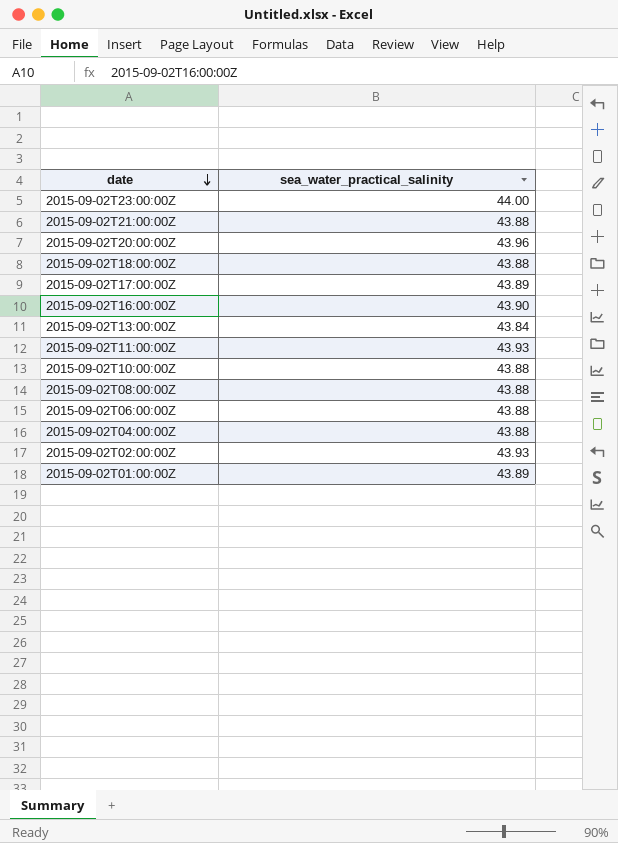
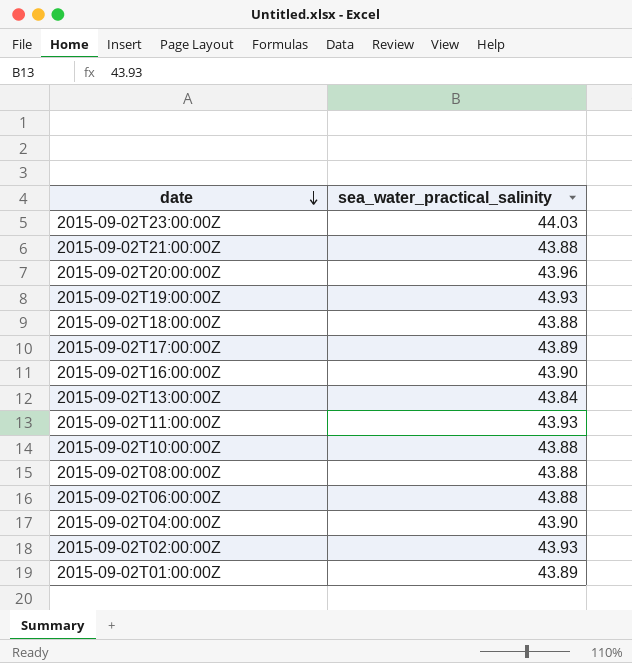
2015-09-02T23:00:00Z | sea_water_practical_salinity: 44.00 -> 44.03
row 2015-09-02T19:00:00Z: none -> 43.93
2015-09-02T04:00:00Z | sea_water_practical_salinity: 43.88 -> 43.90

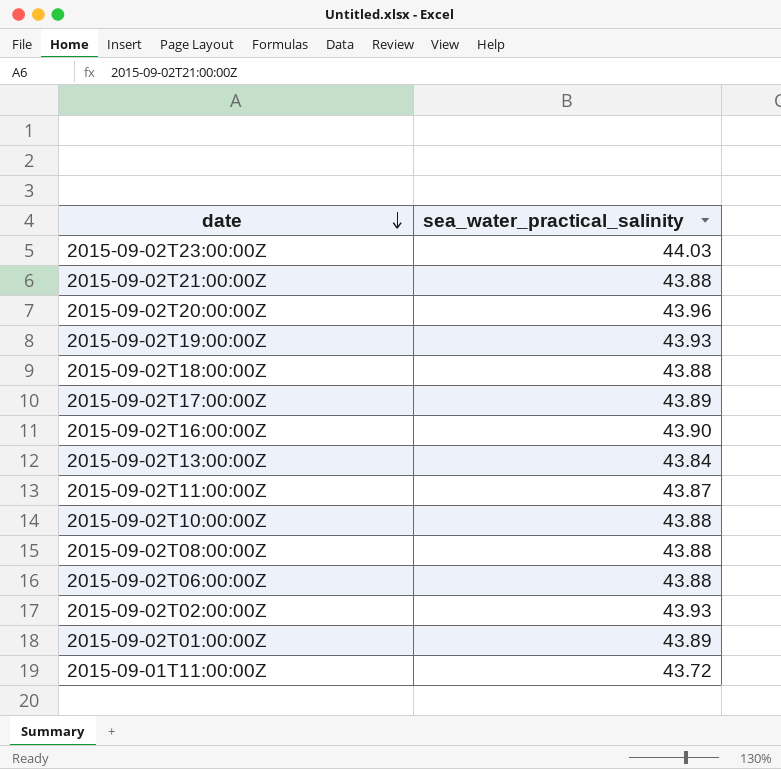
row 2015-09-02T04:00:00Z: 43.90 -> none
2015-09-02T11:00:00Z | sea_water_practical_salinity: 43.93 -> 43.87
row 2015-09-01T11:00:00Z: none -> 43.72

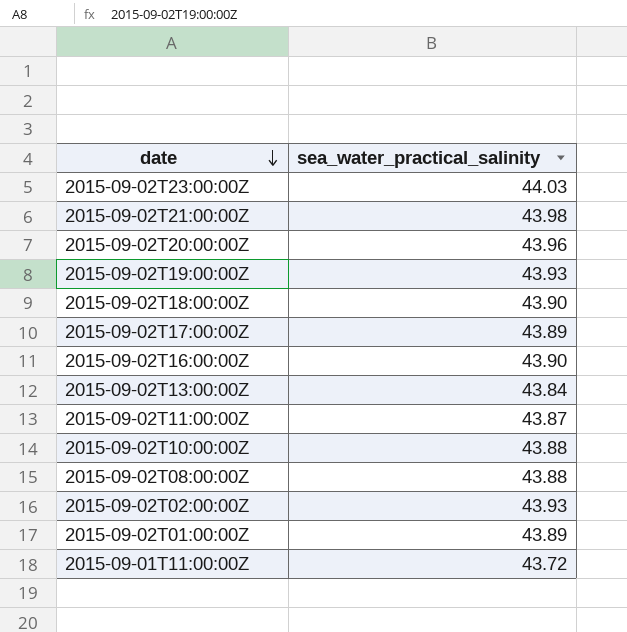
row 2015-09-02T06:00:00Z: 43.88 -> none
2015-09-02T21:00:00Z | sea_water_practical_salinity: 43.88 -> 43.98
2015-09-02T18:00:00Z | sea_water_practical_salinity: 43.88 -> 43.90

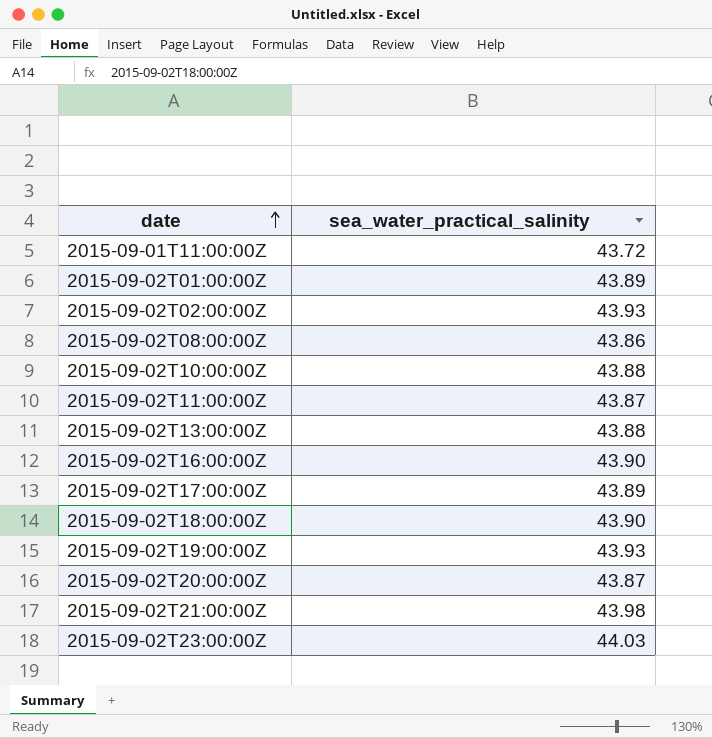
row order: date descending -> date ascending
2015-09-02T08:00:00Z | sea_water_practical_salinity: 43.88 -> 43.86
2015-09-02T13:00:00Z | sea_water_practical_salinity: 43.84 -> 43.88
2015-09-02T20:00:00Z | sea_water_practical_salinity: 43.96 -> 43.87

